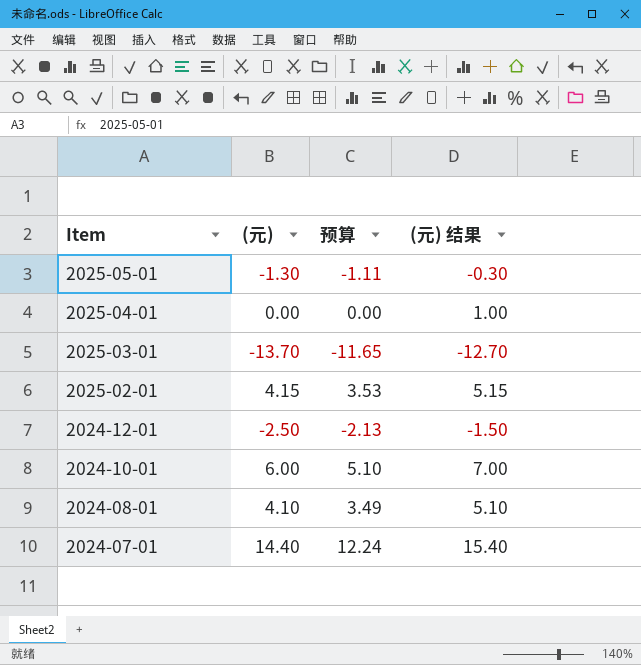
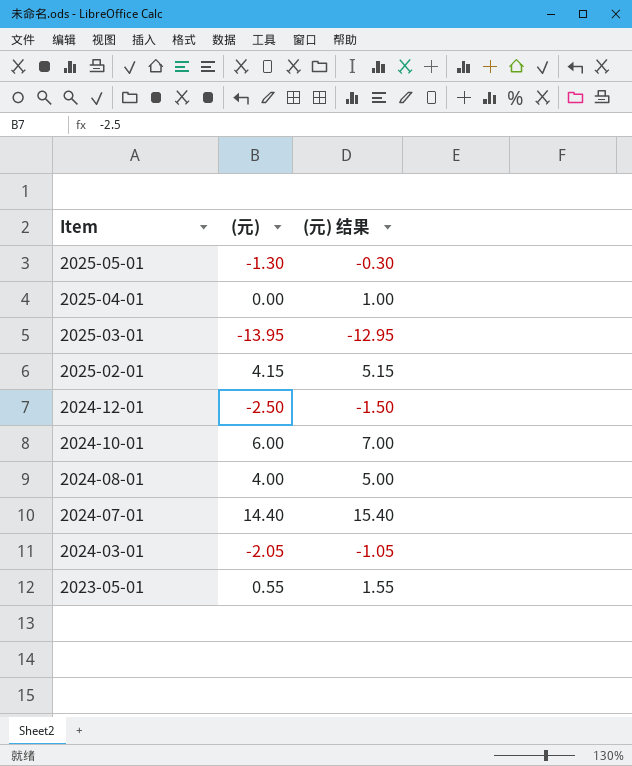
column 预算 | formula: [(元)] * 0.85 -> none
2025-03-01 | (元): -13.70 -> -13.95
2025-03-01 | (元) 结果: -12.70 -> -12.95
2024-08-01 | (元): 4.10 -> 4.00
2024-08-01 | (元) 结果: 5.10 -> 5.00
row 2024-03-01: none -> -2.05 | -1.05
row 2023-05-01: none -> 0.55 | 1.55

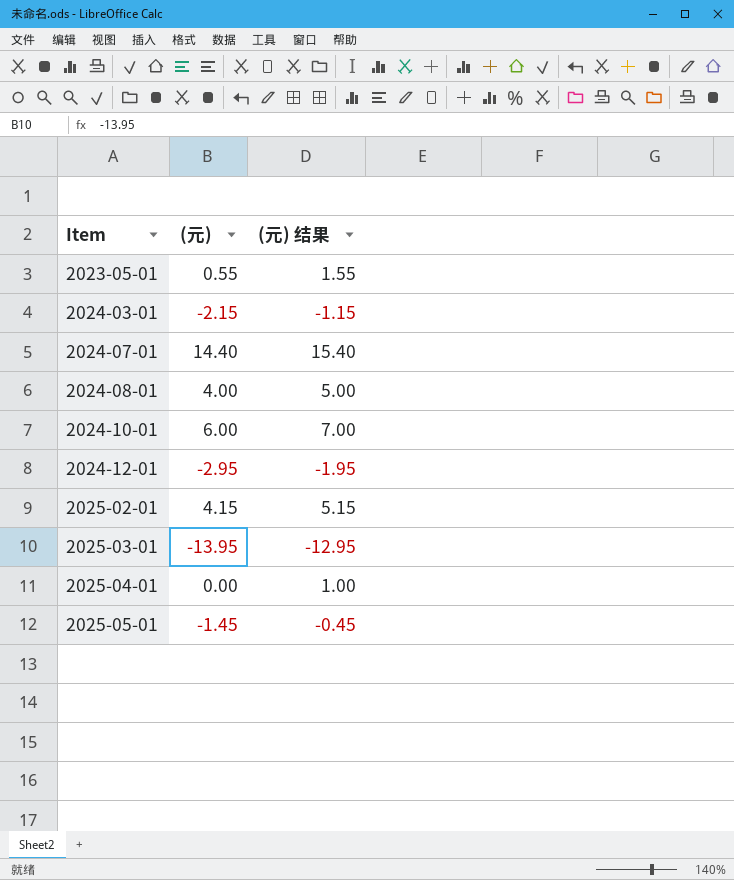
row order: Item descending -> Item ascending
2024-03-01 | (元): -2.05 -> -2.15
2024-03-01 | (元) 结果: -1.05 -> -1.15
2024-12-01 | (元): -2.50 -> -2.95
2024-12-01 | (元) 结果: -1.50 -> -1.95
2025-05-01 | (元): -1.30 -> -1.45
2025-05-01 | (元) 结果: -0.30 -> -0.45

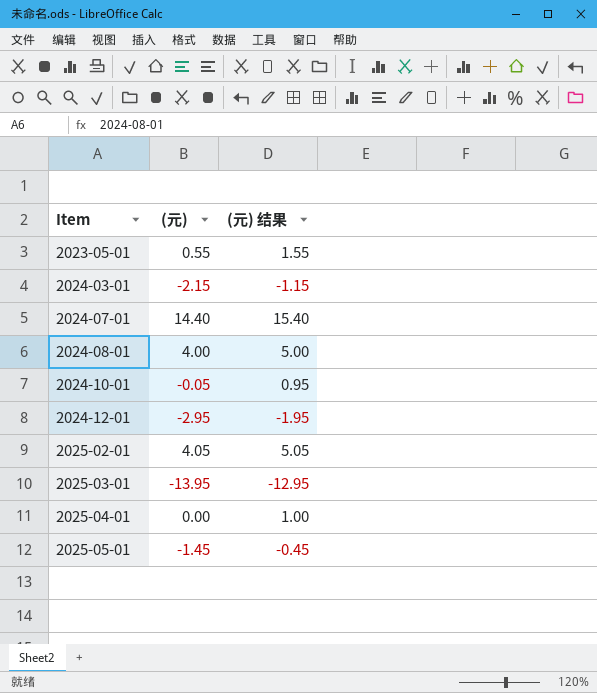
2024-10-01 | (元): 6.00 -> -0.05
2024-10-01 | (元) 结果: 7.00 -> 0.95
2025-02-01 | (元): 4.15 -> 4.05
2025-02-01 | (元) 结果: 5.15 -> 5.05

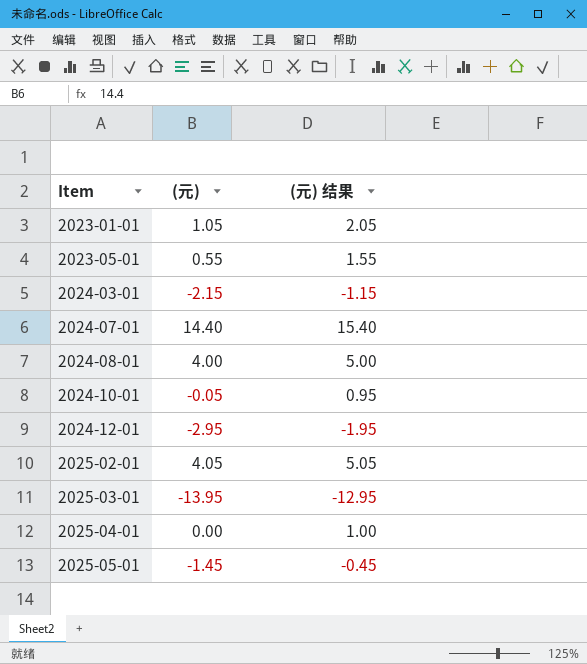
row 2023-01-01: none -> 1.05 | 2.05

